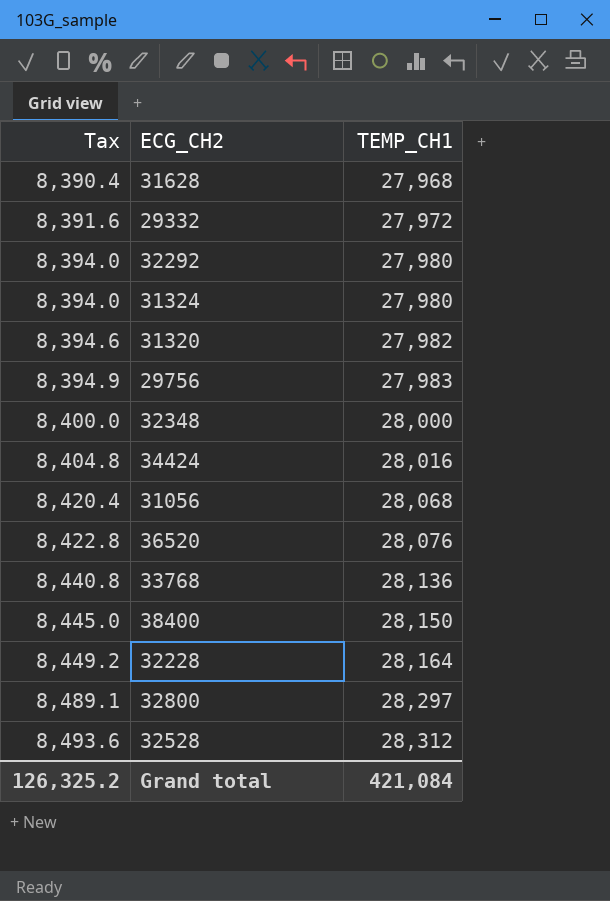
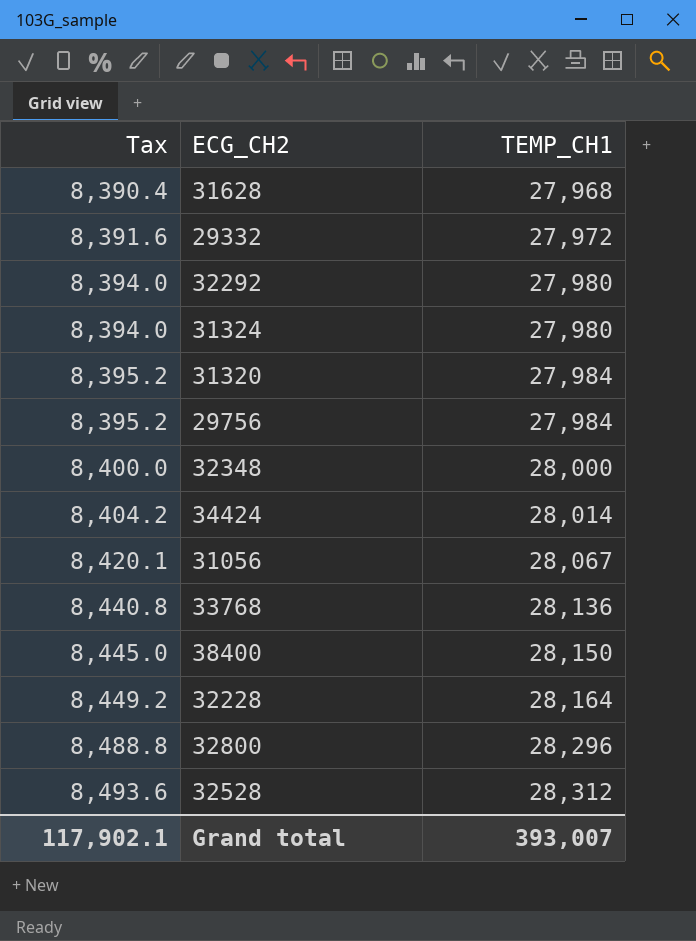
row 36520: 8,422.8 | 28,076 -> none
31320 | Tax: 8,394.6 -> 8,395.2
31320 | TEMP_CH1: 27,982 -> 27,984
29756 | Tax: 8,394.9 -> 8,395.2
29756 | TEMP_CH1: 27,983 -> 27,984
34424 | Tax: 8,404.8 -> 8,404.2
34424 | TEMP_CH1: 28,016 -> 28,014
31056 | Tax: 8,420.4 -> 8,420.1
31056 | TEMP_CH1: 28,068 -> 28,067
32800 | Tax: 8,489.1 -> 8,488.8
32800 | TEMP_CH1: 28,297 -> 28,296
Grand total | Tax: 126,325.2 -> 117,902.1
Grand total | TEMP_CH1: 421,084 -> 393,007

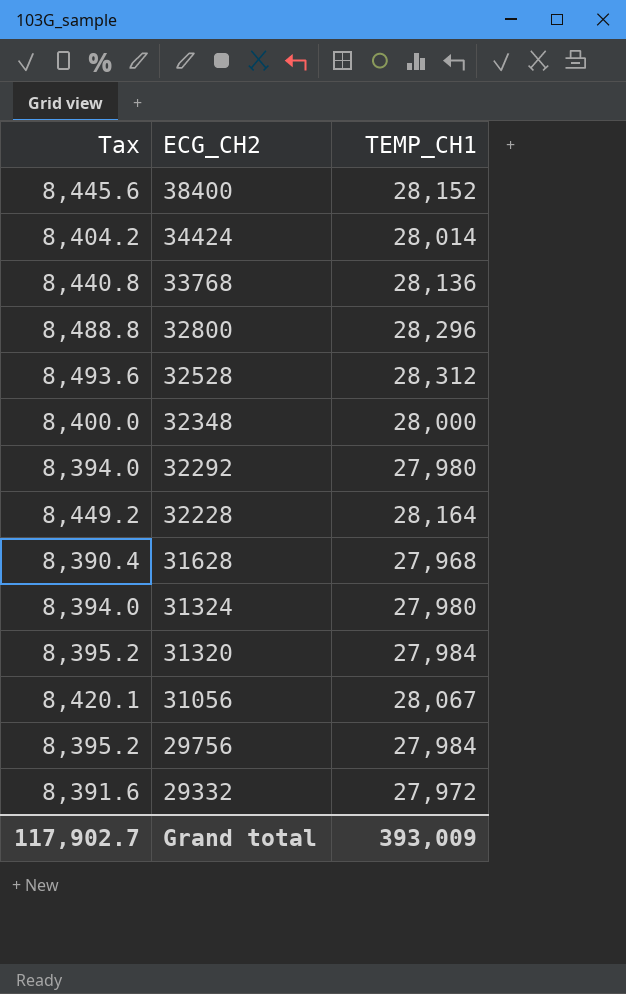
row order: Tax ascending -> ECG_CH2 descending
38400 | Tax: 8,445.0 -> 8,445.6
38400 | TEMP_CH1: 28,150 -> 28,152
Grand total | Tax: 117,902.1 -> 117,902.7
Grand total | TEMP_CH1: 393,007 -> 393,009

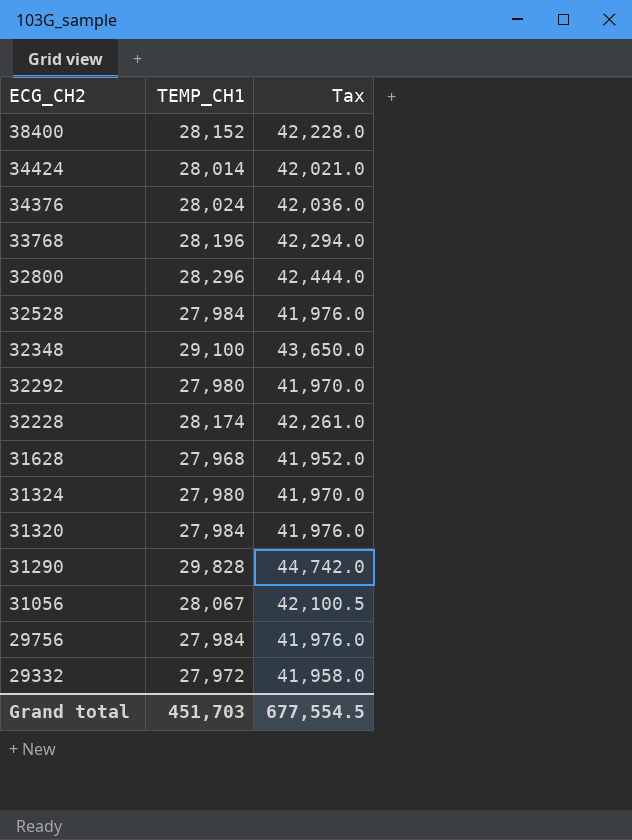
column Tax | formula: [TEMP_CH1] * 0.3 -> [TEMP_CH1] * 1.5
column Tax | position: 1 -> 3
row 34376: none -> 28,024 | 42,036.0
33768 | TEMP_CH1: 28,136 -> 28,196
32528 | TEMP_CH1: 28,312 -> 27,984
32348 | TEMP_CH1: 28,000 -> 29,100
32228 | TEMP_CH1: 28,164 -> 28,174
row 31290: none -> 29,828 | 44,742.0
Grand total | TEMP_CH1: 393,009 -> 451,703
Grand total | Tax: 117,902.7 -> 677,554.5

